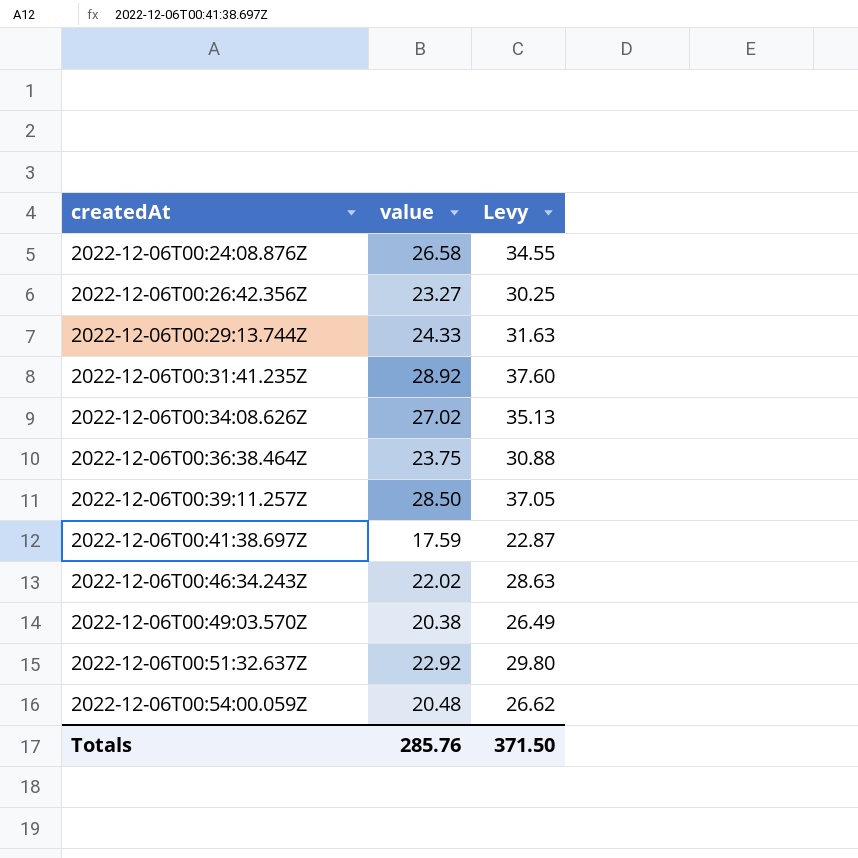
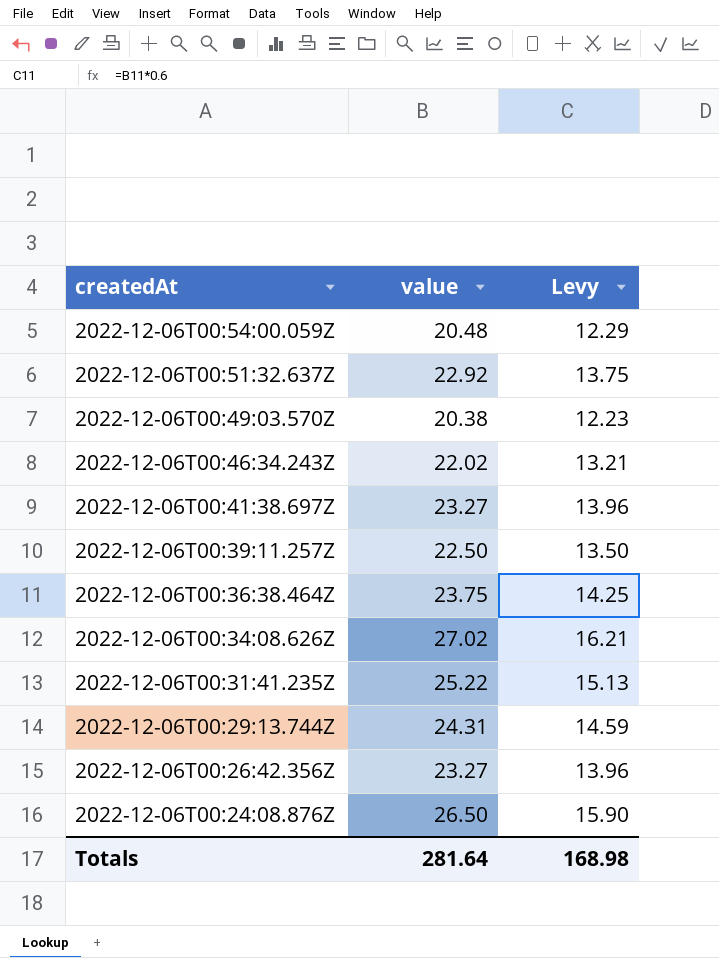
row order: createdAt ascending -> createdAt descending
column Levy | formula: [value] * 1.3 -> [value] * 0.6
2022-12-06T00:41:38.697Z | value: 17.59 -> 23.27
2022-12-06T00:39:11.257Z | value: 28.50 -> 22.50
2022-12-06T00:31:41.235Z | value: 28.92 -> 25.22
2022-12-06T00:29:13.744Z | value: 24.33 -> 24.31
2022-12-06T00:24:08.876Z | value: 26.58 -> 26.50
Totals | value: 285.76 -> 281.64
Totals | Levy: 371.50 -> 168.98

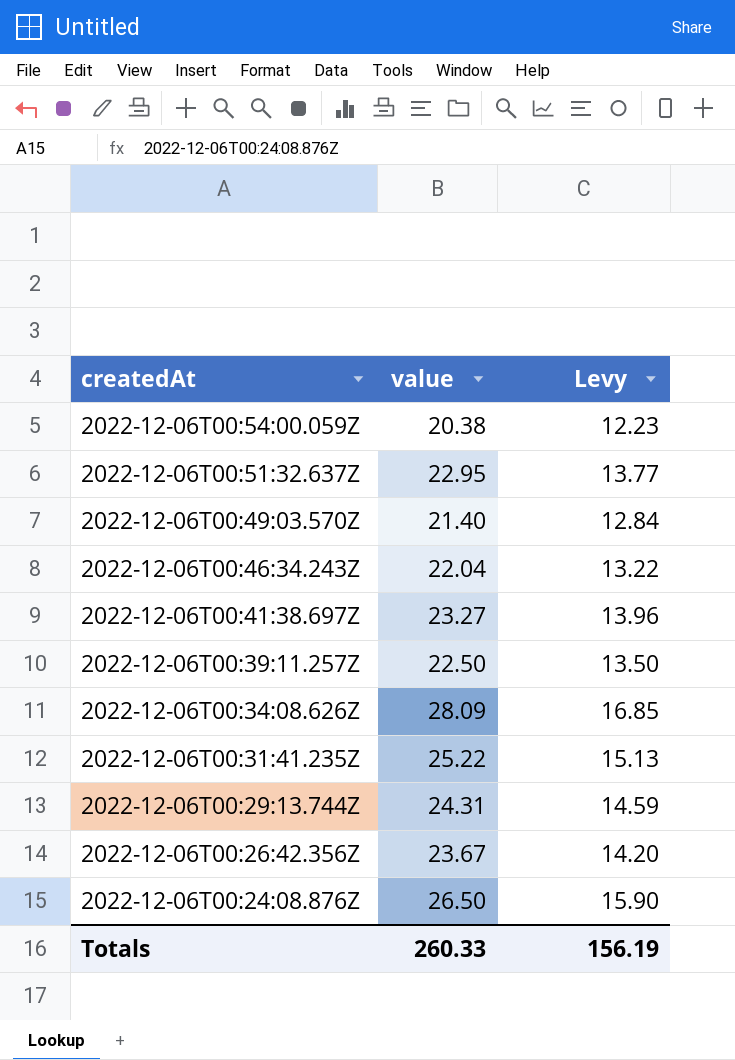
row 2022-12-06T00:36:38.464Z: 23.75 | 14.25 -> none
2022-12-06T00:54:00.059Z | value: 20.48 -> 20.38
2022-12-06T00:54:00.059Z | Levy: 12.29 -> 12.23
2022-12-06T00:51:32.637Z | value: 22.92 -> 22.95
2022-12-06T00:51:32.637Z | Levy: 13.75 -> 13.77
2022-12-06T00:49:03.570Z | value: 20.38 -> 21.40
2022-12-06T00:49:03.570Z | Levy: 12.23 -> 12.84
2022-12-06T00:46:34.243Z | value: 22.02 -> 22.04
2022-12-06T00:46:34.243Z | Levy: 13.21 -> 13.22
2022-12-06T00:34:08.626Z | value: 27.02 -> 28.09
2022-12-06T00:34:08.626Z | Levy: 16.21 -> 16.85
2022-12-06T00:26:42.356Z | value: 23.27 -> 23.67
2022-12-06T00:26:42.356Z | Levy: 13.96 -> 14.20
Totals | value: 281.64 -> 260.33
Totals | Levy: 168.98 -> 156.19

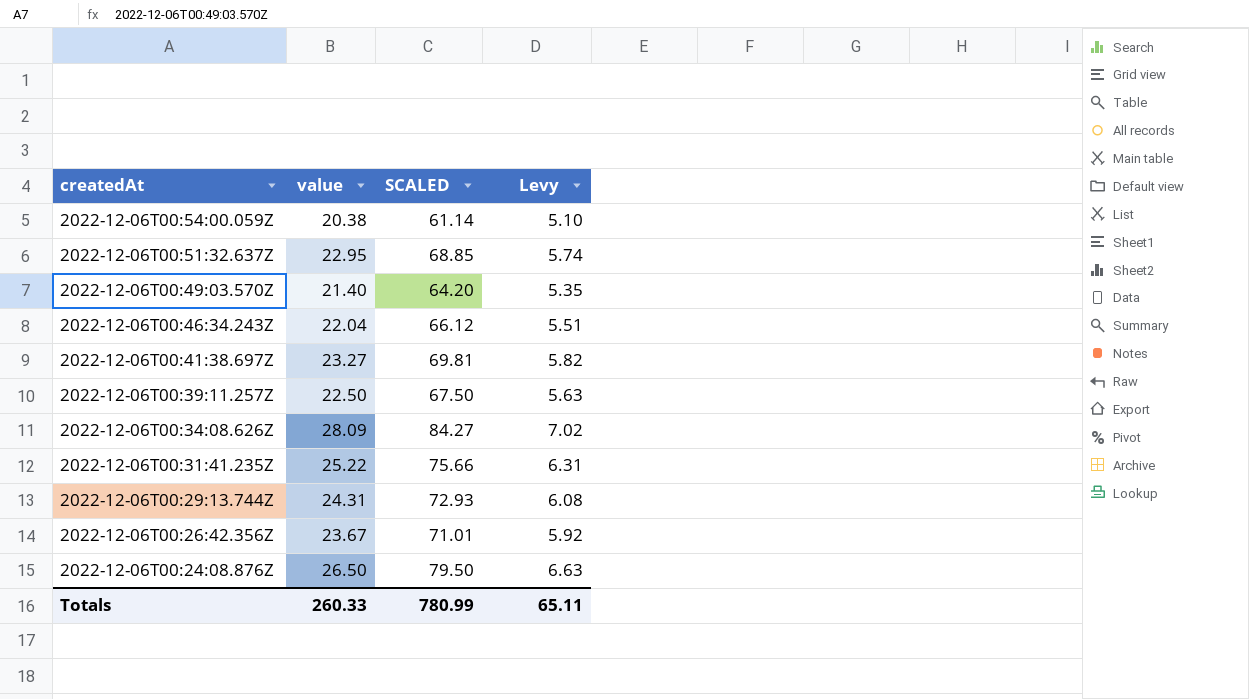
column SCALED | formula: none -> [value] * 3
column Levy | formula: [value] * 0.6 -> [value] * 0.25
Totals | Levy: 156.19 -> 65.11

